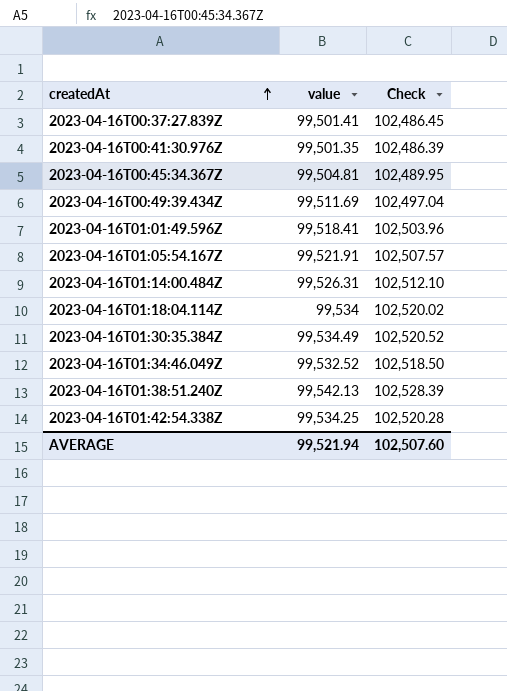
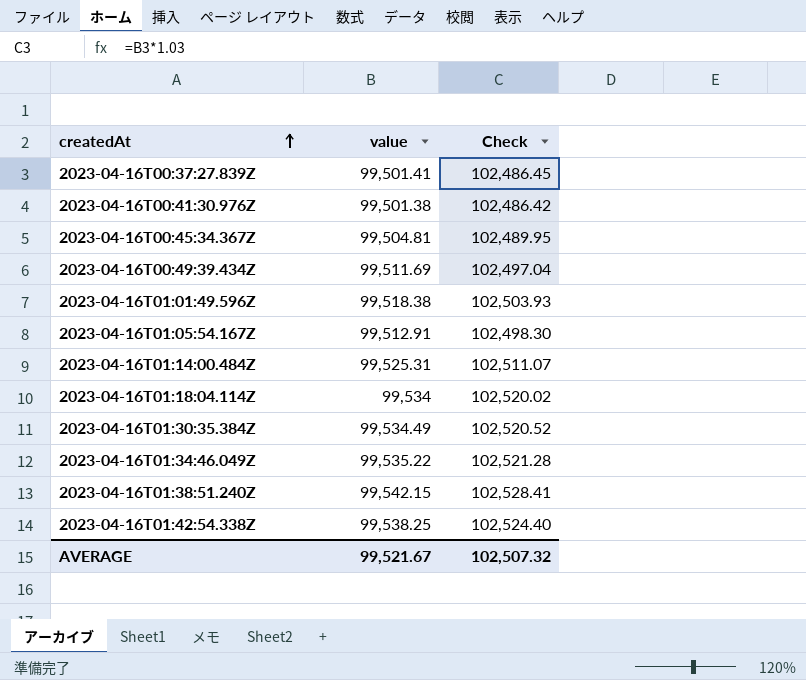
2023-04-16T00:41:30.976Z | value: 99,501.35 -> 99,501.38
2023-04-16T00:41:30.976Z | Check: 102,486.39 -> 102,486.42
2023-04-16T01:01:49.596Z | value: 99,518.41 -> 99,518.38
2023-04-16T01:01:49.596Z | Check: 102,503.96 -> 102,503.93
2023-04-16T01:05:54.167Z | value: 99,521.91 -> 99,512.91
2023-04-16T01:05:54.167Z | Check: 102,507.57 -> 102,498.30
2023-04-16T01:14:00.484Z | value: 99,526.31 -> 99,525.31
2023-04-16T01:14:00.484Z | Check: 102,512.10 -> 102,511.07
2023-04-16T01:34:46.049Z | value: 99,532.52 -> 99,535.22
2023-04-16T01:34:46.049Z | Check: 102,518.50 -> 102,521.28
2023-04-16T01:38:51.240Z | value: 99,542.13 -> 99,542.15
2023-04-16T01:38:51.240Z | Check: 102,528.39 -> 102,528.41
2023-04-16T01:42:54.338Z | value: 99,534.25 -> 99,538.25
2023-04-16T01:42:54.338Z | Check: 102,520.28 -> 102,524.40
AVERAGE | value: 99,521.94 -> 99,521.67
AVERAGE | Check: 102,507.60 -> 102,507.32

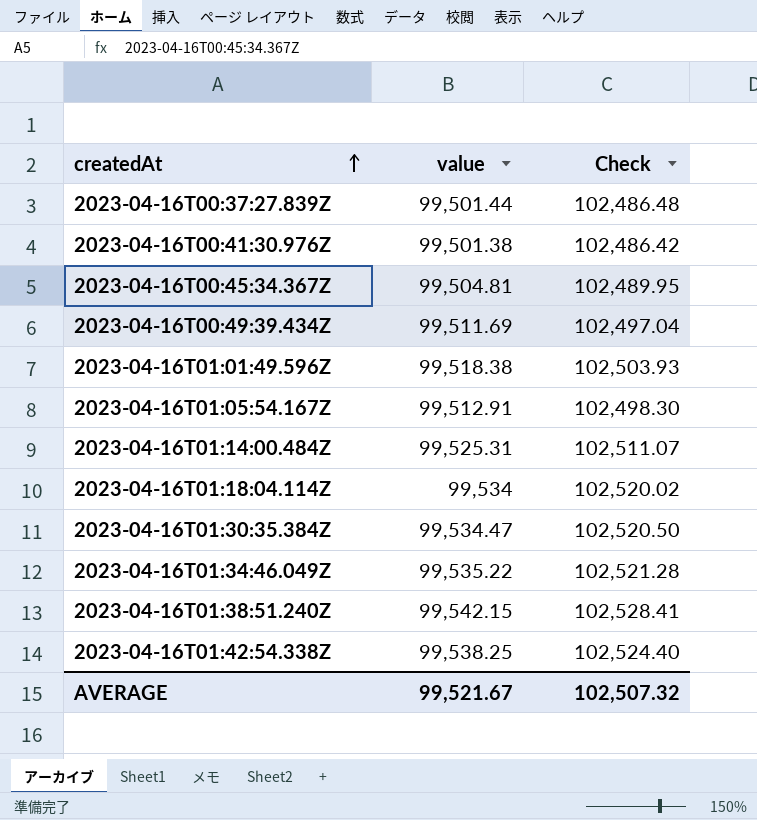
2023-04-16T00:37:27.839Z | value: 99,501.41 -> 99,501.44
2023-04-16T00:37:27.839Z | Check: 102,486.45 -> 102,486.48
2023-04-16T01:30:35.384Z | value: 99,534.49 -> 99,534.47
2023-04-16T01:30:35.384Z | Check: 102,520.52 -> 102,520.50

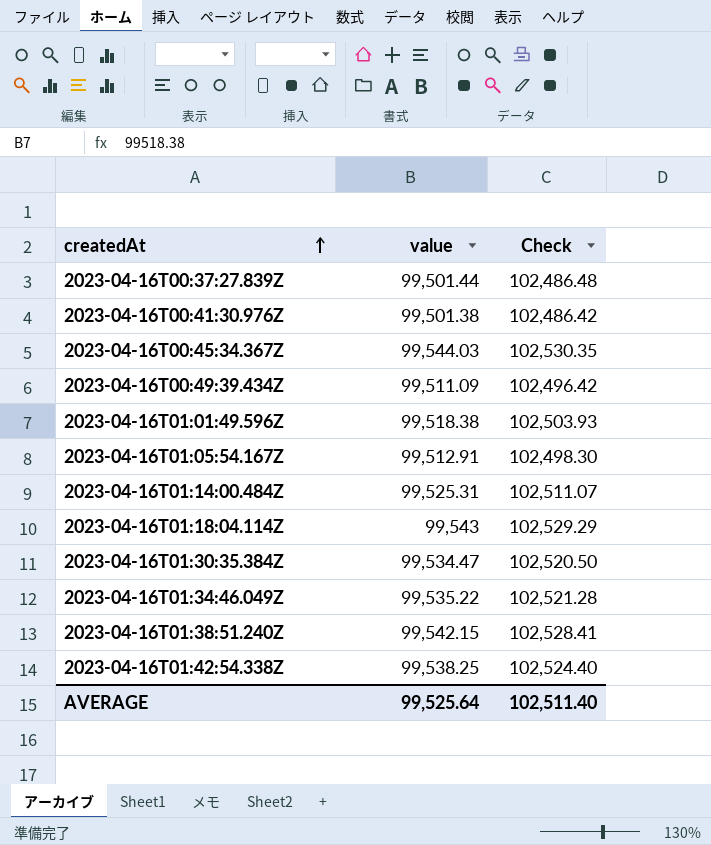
2023-04-16T00:45:34.367Z | value: 99,504.81 -> 99,544.03
2023-04-16T00:45:34.367Z | Check: 102,489.95 -> 102,530.35
2023-04-16T00:49:39.434Z | value: 99,511.69 -> 99,511.09
2023-04-16T00:49:39.434Z | Check: 102,497.04 -> 102,496.42
2023-04-16T01:18:04.114Z | value: 99,534 -> 99,543
2023-04-16T01:18:04.114Z | Check: 102,520.02 -> 102,529.29
AVERAGE | value: 99,521.67 -> 99,525.64
AVERAGE | Check: 102,507.32 -> 102,511.40

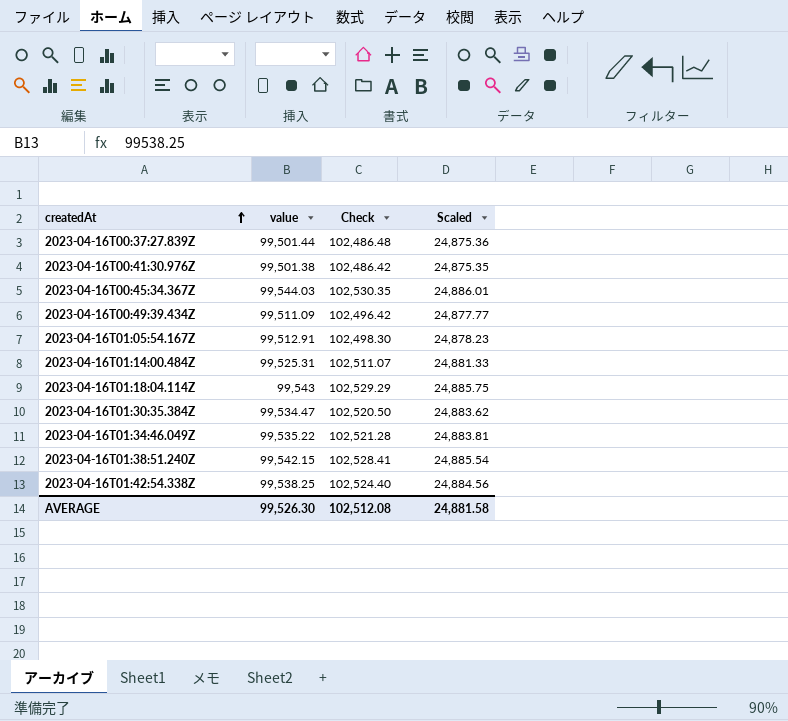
column Scaled | formula: none -> [value] * 0.25
row 2023-04-16T01:01:49.596Z: 99,518.38 | 102,503.93 -> none
AVERAGE | value: 99,525.64 -> 99,526.30
AVERAGE | Check: 102,511.40 -> 102,512.08

